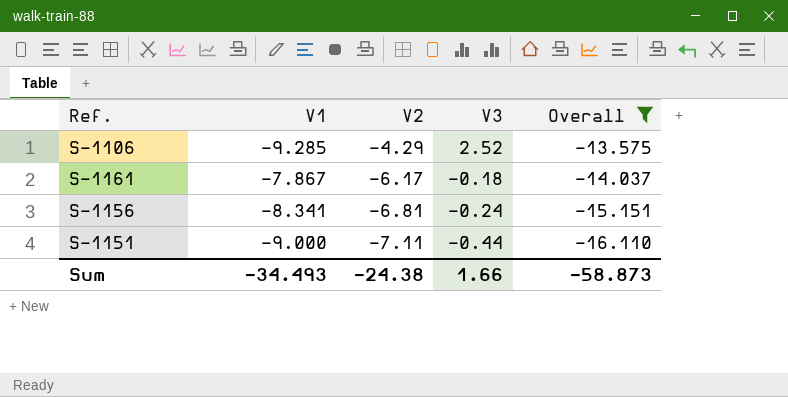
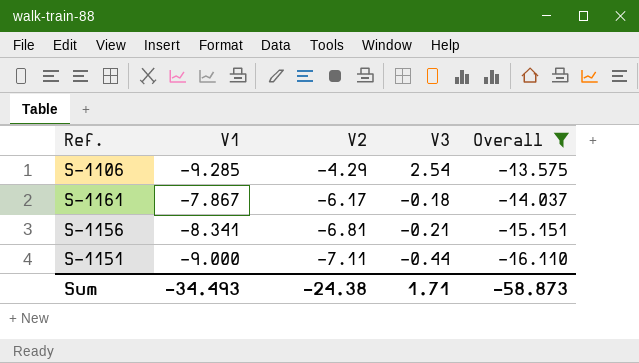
S-1106 | V3: 2.52 -> 2.54
S-1156 | V3: -0.24 -> -0.21
Sum | V3: 1.66 -> 1.71

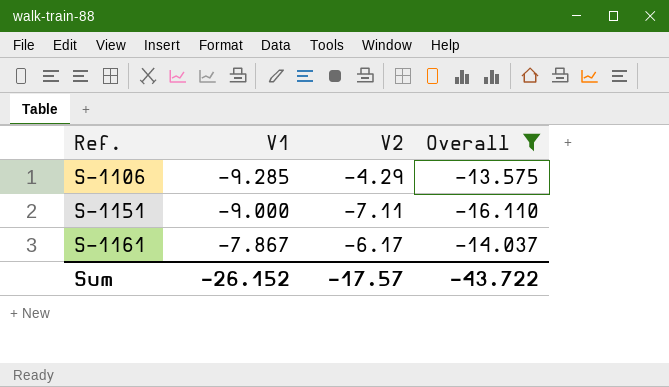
row order: V2 descending -> Ref. ascending
column V3 | position: 4 -> none
row S-1156: -8.341 | -6.81 | -0.21 | -15.151 -> none
Sum | V1: -34.493 -> -26.152
Sum | V2: -24.38 -> -17.57
Sum | Overall: -58.873 -> -43.722

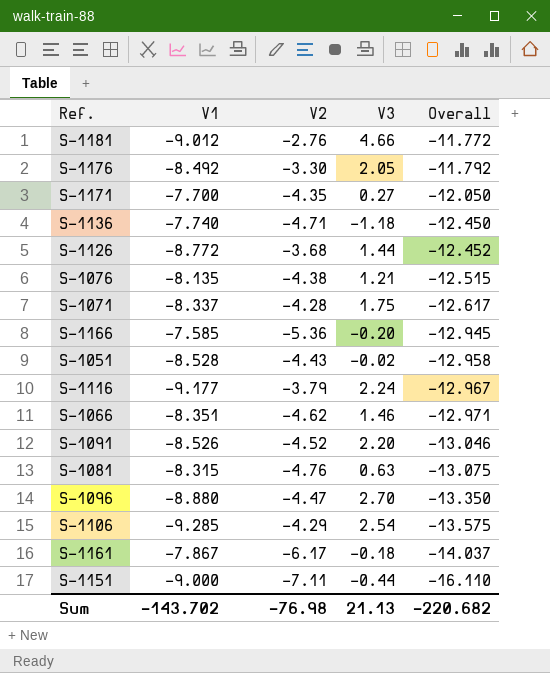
filter: Overall <= -13.575 -> none
row order: Ref. ascending -> Overall descending
column V3 | position: none -> 4
Sum | V1: -26.152 -> -143.702
Sum | V2: -17.57 -> -76.98
Sum | Overall: -43.722 -> -220.682

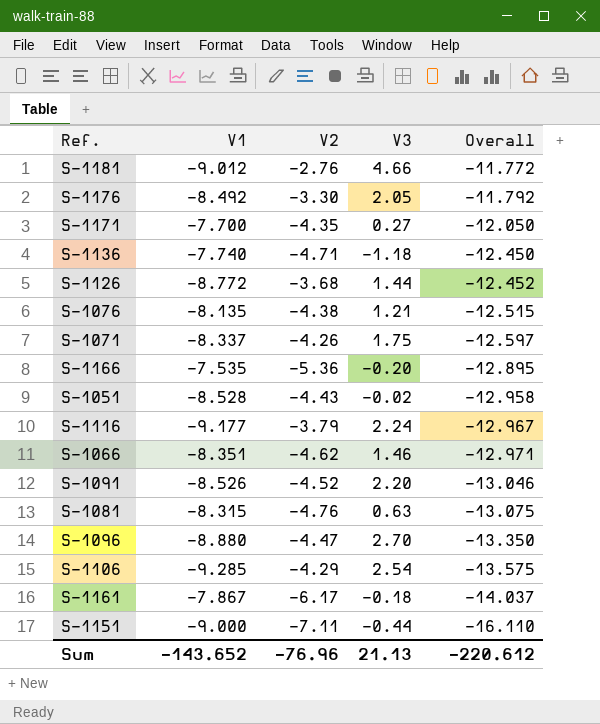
S-1071 | V2: -4.28 -> -4.26
S-1071 | Overall: -12.617 -> -12.597
S-1166 | V1: -7.585 -> -7.535
S-1166 | Overall: -12.945 -> -12.895
Sum | V1: -143.702 -> -143.652
Sum | V2: -76.98 -> -76.96
Sum | Overall: -220.682 -> -220.612

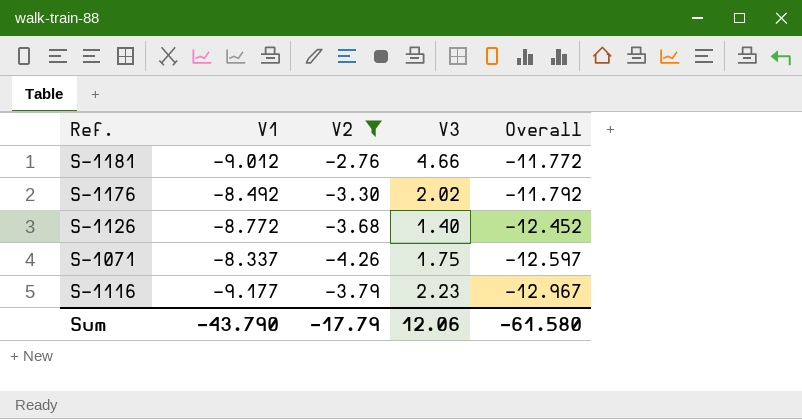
filter: none -> V2 >= -4.26
S-1176 | V3: 2.05 -> 2.02
S-1126 | V3: 1.44 -> 1.40
S-1116 | V3: 2.24 -> 2.23
Sum | V1: -143.652 -> -43.790
Sum | V2: -76.96 -> -17.79
Sum | V3: 21.13 -> 12.06
Sum | Overall: -220.612 -> -61.580

